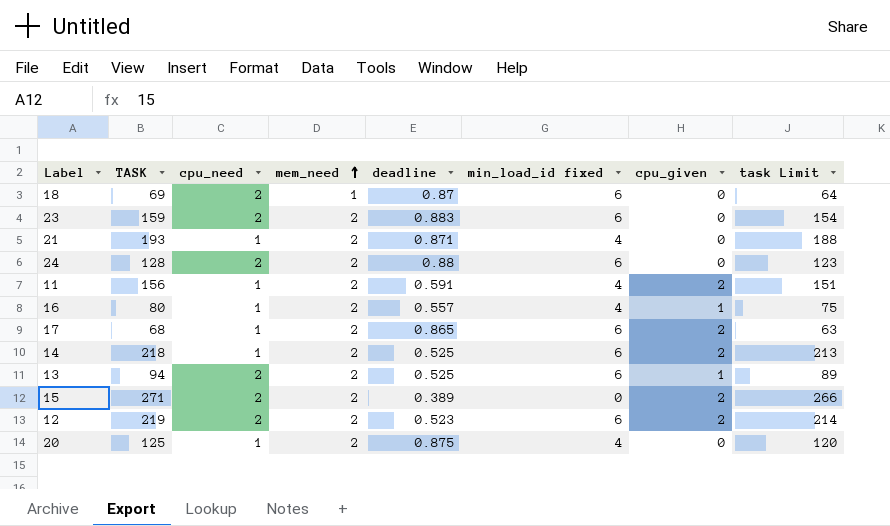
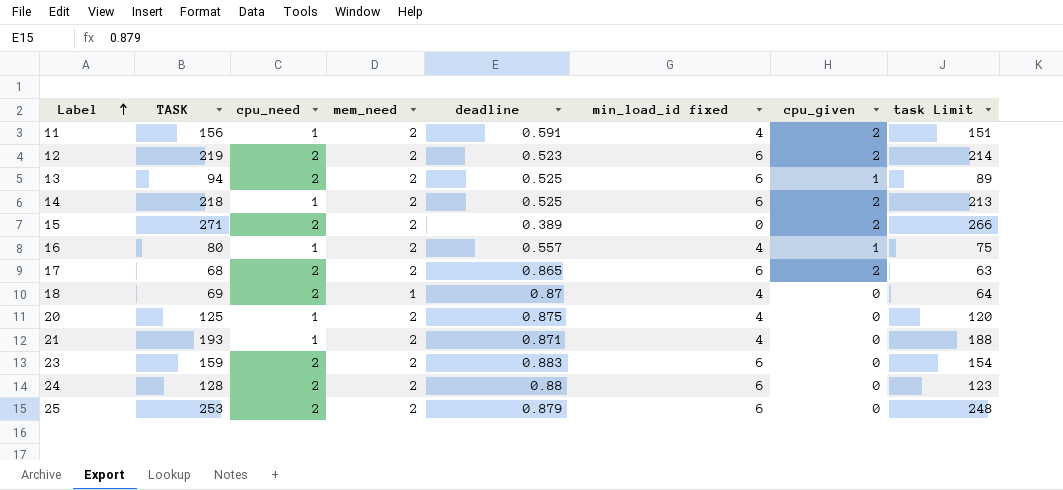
row order: mem_need ascending -> Label ascending
17 | cpu_need: 1 -> 2
18 | min_load_id fixed: 6 -> 4
row 25: none -> 253 | 2 | 2 | 0.879 | 6 | 0 | 248

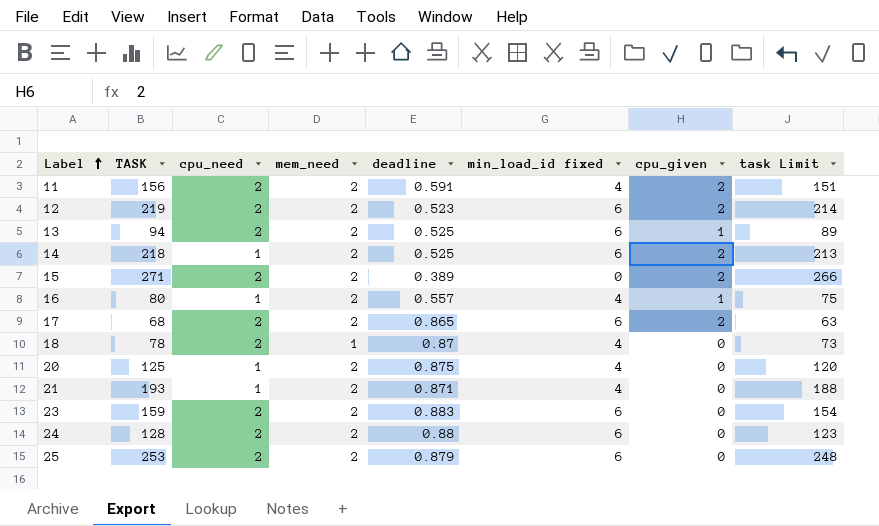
11 | cpu_need: 1 -> 2
18 | TASK: 69 -> 78
18 | task Limit: 64 -> 73

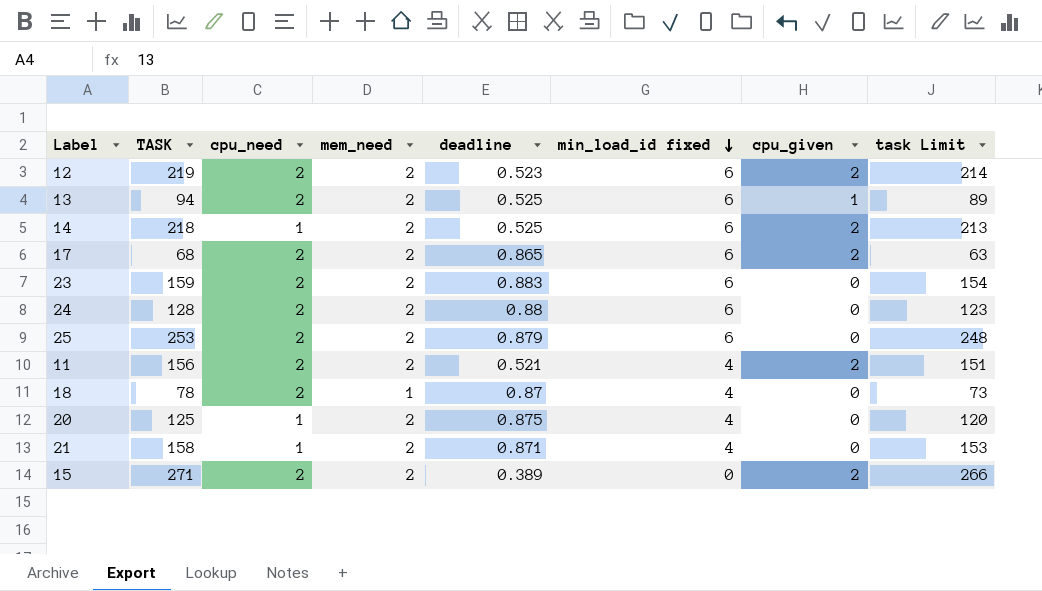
row order: Label ascending -> min_load_id fixed descending
row 16: 80 | 1 | 2 | 0.557 | 4 | 1 | 75 -> none
11 | deadline: 0.591 -> 0.521
21 | TASK: 193 -> 158
21 | task Limit: 188 -> 153

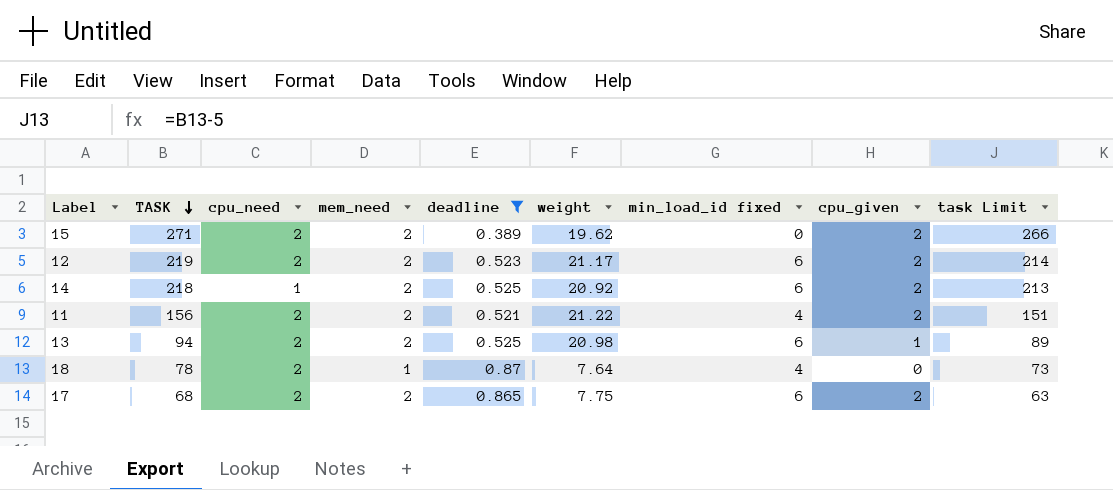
filter: none -> deadline <= 0.87
row order: min_load_id fixed descending -> TASK descending
column weight | position: none -> 6

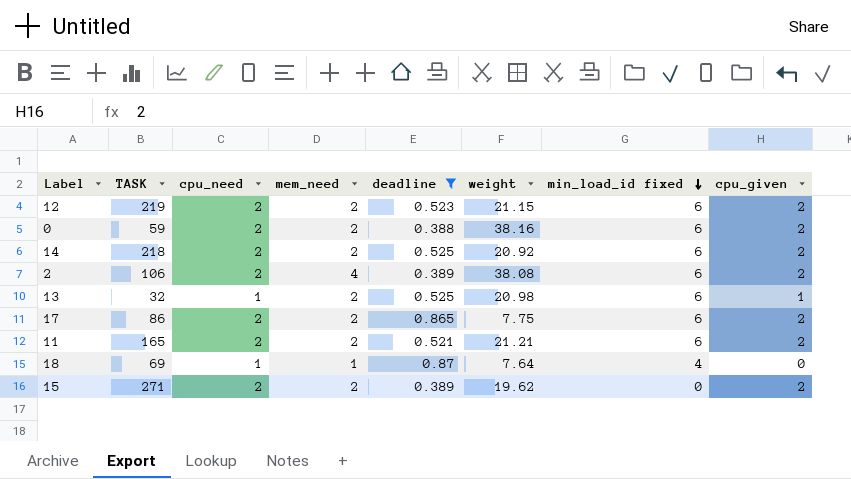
row order: TASK descending -> min_load_id fixed descending
column task Limit | formula: [TASK] - 5 -> none
12 | weight: 21.17 -> 21.15
row 0: none -> 59 | 2 | 2 | 0.388 | 38.16 | 6 | 2
14 | cpu_need: 1 -> 2
row 2: none -> 106 | 2 | 4 | 0.389 | 38.08 | 6 | 2
13 | TASK: 94 -> 32
13 | cpu_need: 2 -> 1
17 | TASK: 68 -> 86
11 | TASK: 156 -> 165
11 | weight: 21.22 -> 21.21
11 | min_load_id fixed: 4 -> 6
18 | TASK: 78 -> 69
18 | cpu_need: 2 -> 1

